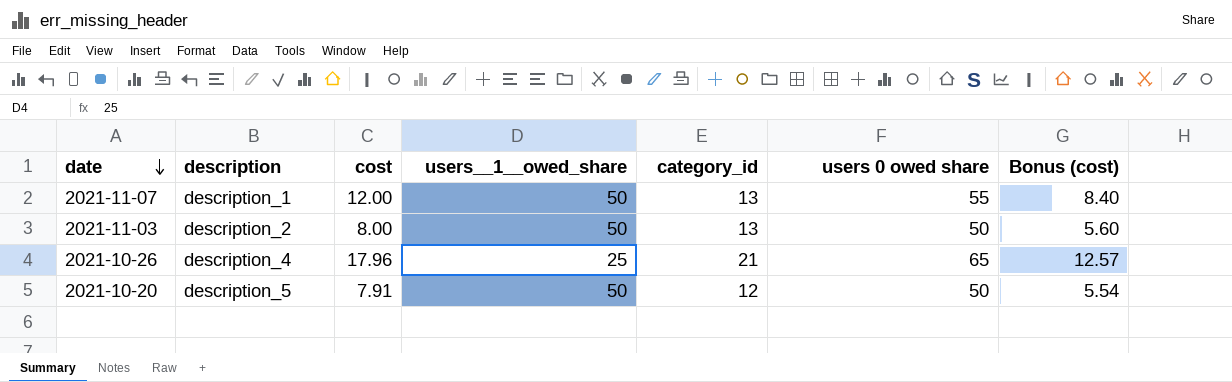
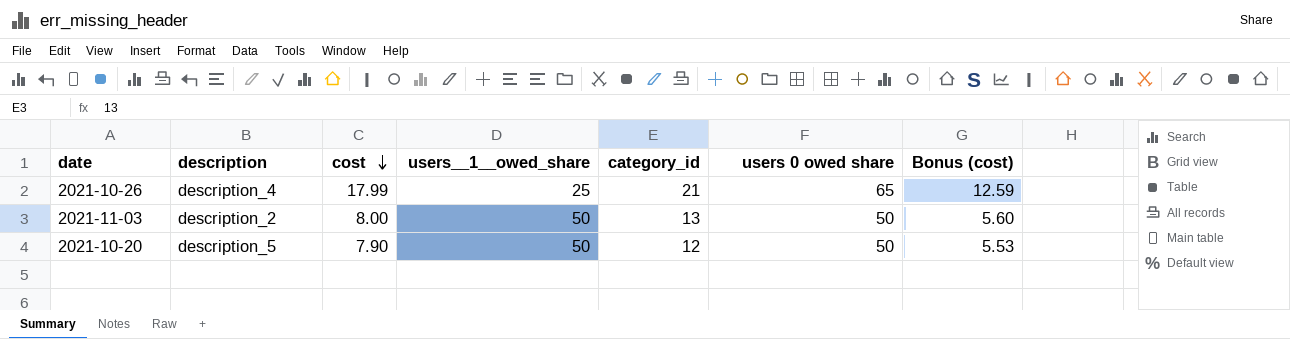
row order: date descending -> cost descending
row 2021-11-07: description_1 | 12.00 | 50 | 13 | 55 | 8.40 -> none
2021-10-26 | cost: 17.96 -> 17.99
2021-10-26 | Bonus (cost): 12.57 -> 12.59
2021-10-20 | cost: 7.91 -> 7.90
2021-10-20 | Bonus (cost): 5.54 -> 5.53

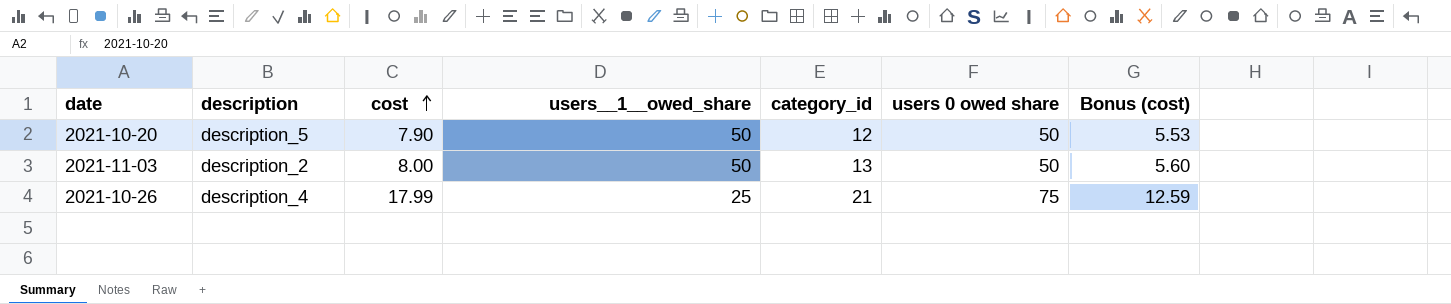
row order: cost descending -> cost ascending
2021-10-26 | users 0 owed share: 65 -> 75

